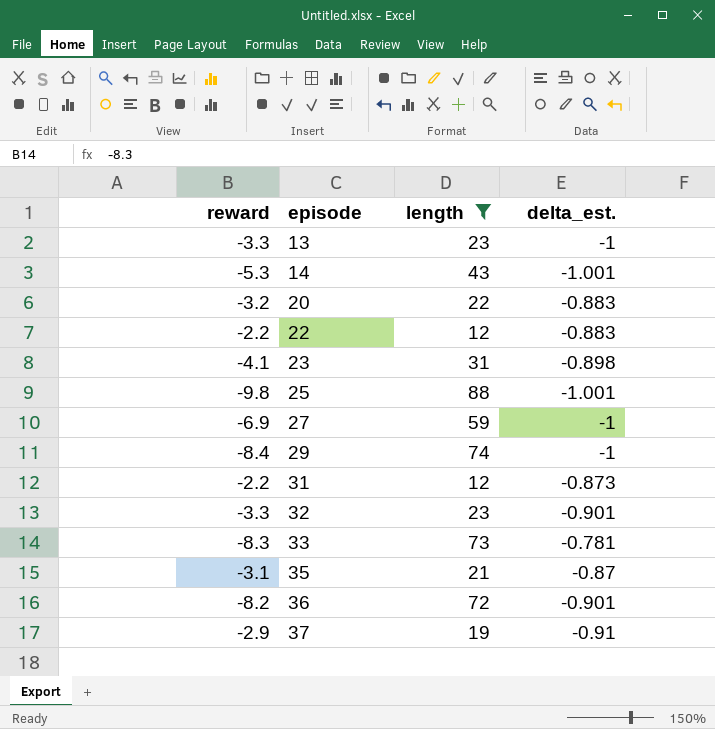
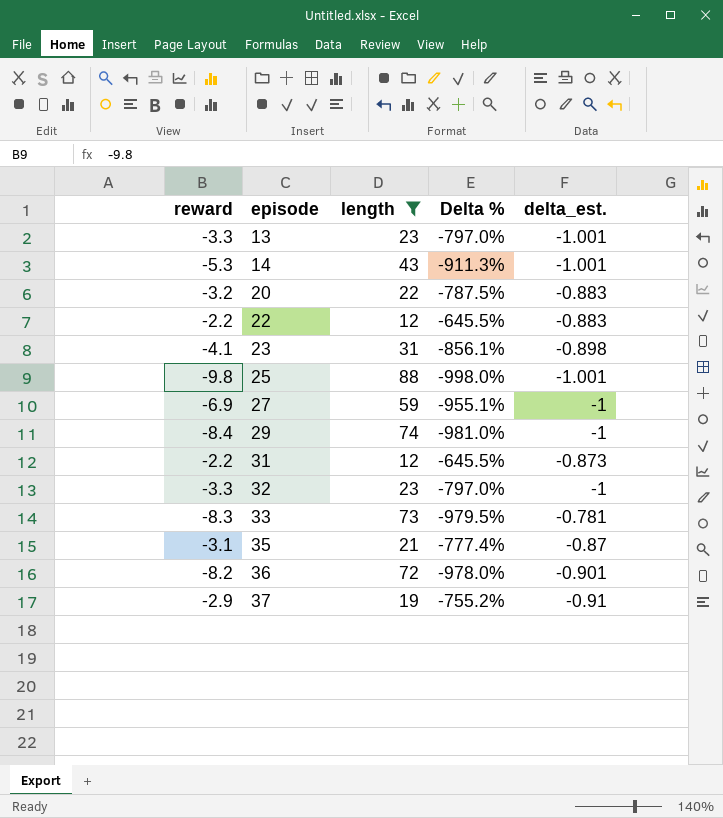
column Delta % | formula: none -> ([length] - [reward]) / [reward]
13 | delta_est.: -1 -> -1.001
32 | delta_est.: -0.901 -> -1

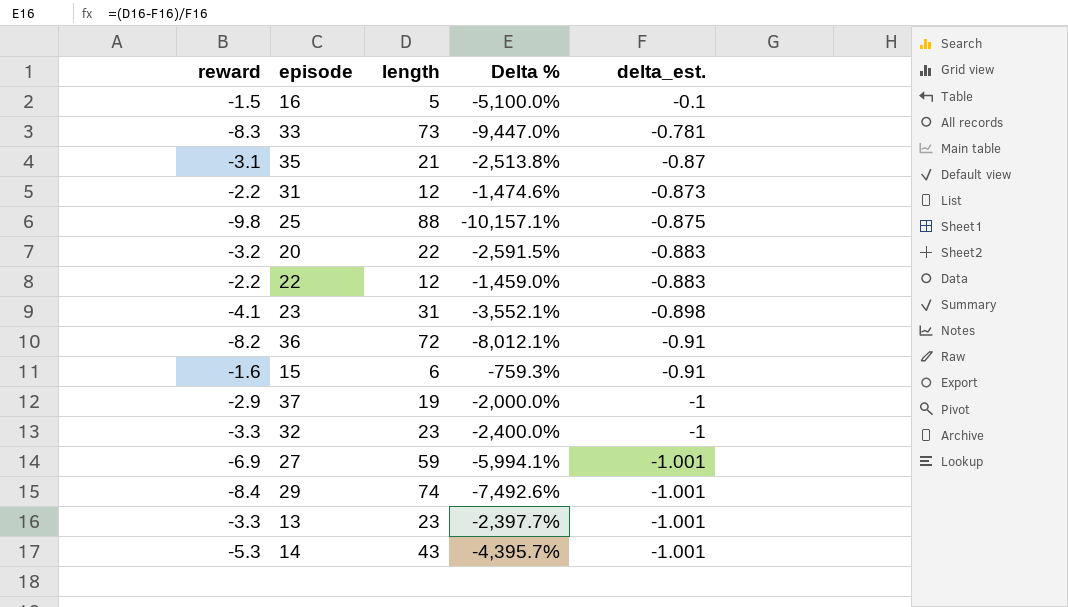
filter: length >= 12 -> none
row order: episode ascending -> delta_est. descending
column Delta % | formula: ([length] - [reward]) / [reward] -> ([length] - [delta_est.]) / [delta_est.]
25 | delta_est.: -1.001 -> -0.875
36 | delta_est.: -0.901 -> -0.91
37 | delta_est.: -0.91 -> -1
27 | delta_est.: -1 -> -1.001
29 | delta_est.: -1 -> -1.001

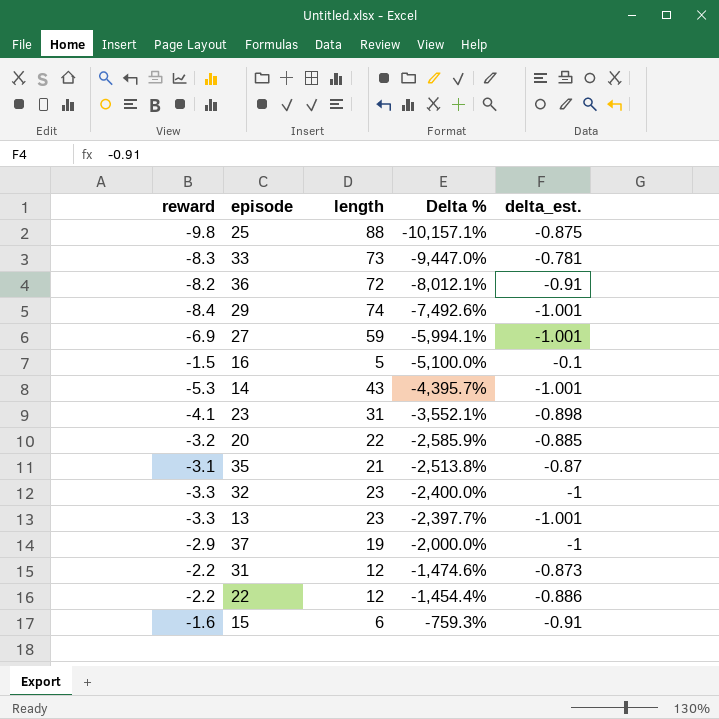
row order: delta_est. descending -> Delta % ascending
20 | Delta %: -2,591.5% -> -2,585.9%
20 | delta_est.: -0.883 -> -0.885
22 | Delta %: -1,459.0% -> -1,454.4%
22 | delta_est.: -0.883 -> -0.886

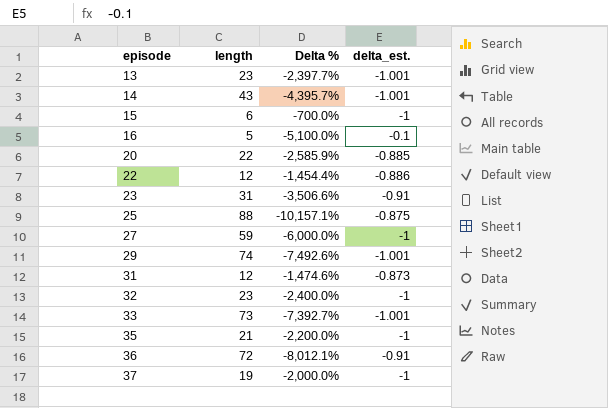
row order: Delta % ascending -> episode ascending
column reward | position: 1 -> none
15 | Delta %: -759.3% -> -700.0%
15 | delta_est.: -0.91 -> -1
23 | Delta %: -3,552.1% -> -3,506.6%
23 | delta_est.: -0.898 -> -0.91
27 | Delta %: -5,994.1% -> -6,000.0%
27 | delta_est.: -1.001 -> -1
33 | Delta %: -9,447.0% -> -7,392.7%
33 | delta_est.: -0.781 -> -1.001
35 | Delta %: -2,513.8% -> -2,200.0%
35 | delta_est.: -0.87 -> -1

